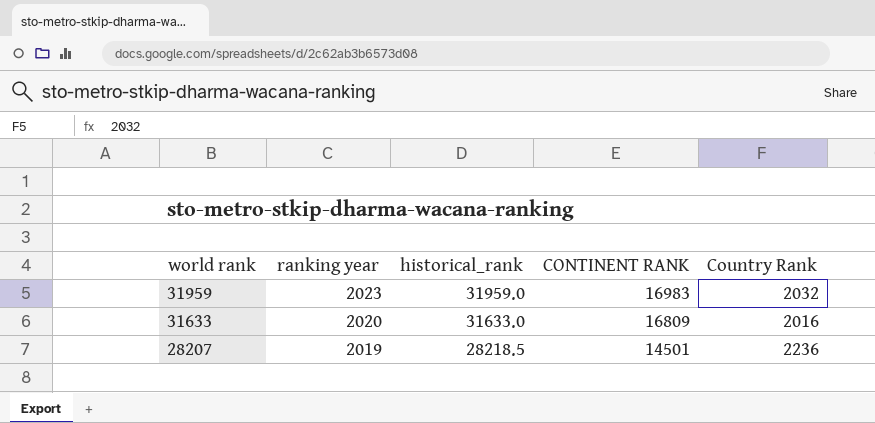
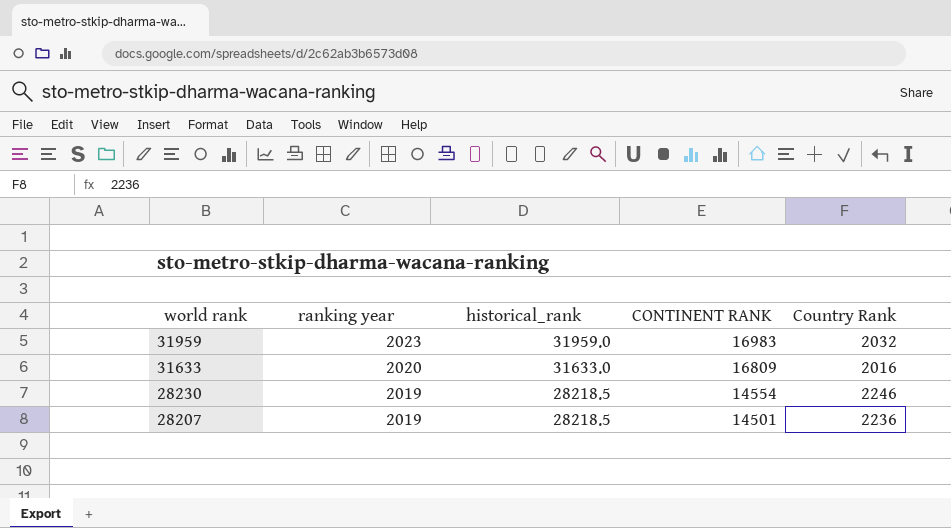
row 28230: none -> 2019 | 28218.5 | 14554 | 2246

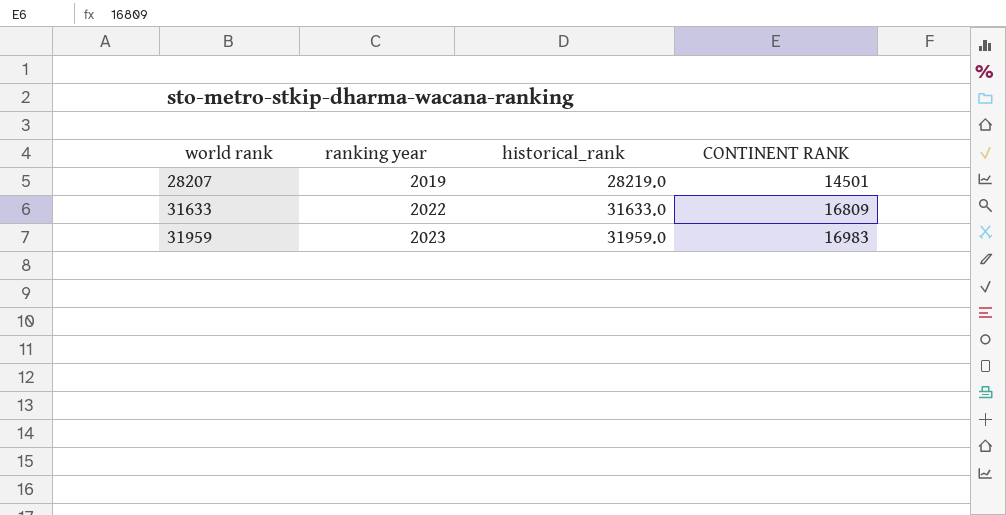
row order: world rank descending -> world rank ascending
column Country Rank | position: 5 -> none
row 28230: 2019 | 28218.5 | 14554 | 2246 -> none
28207 | historical_rank: 28218.5 -> 28219.0
31633 | ranking year: 2020 -> 2022

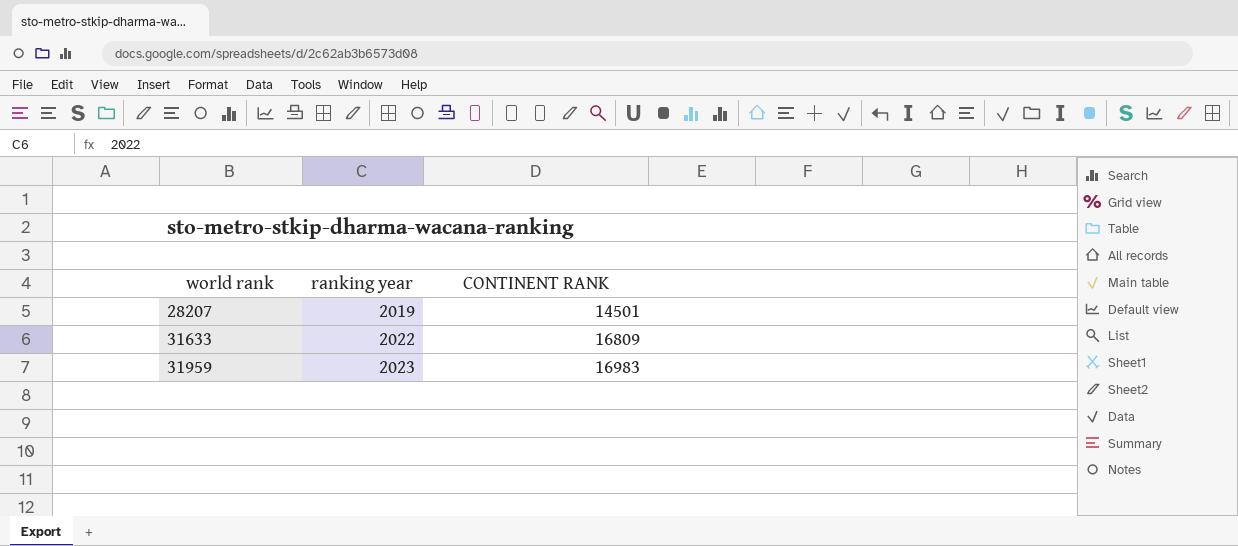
column historical_rank | position: 3 -> none

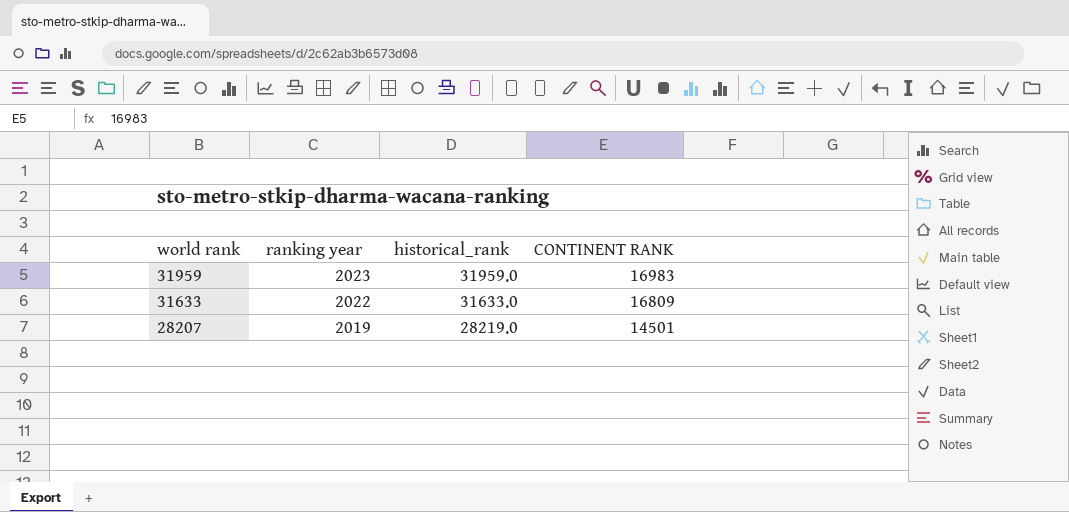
row order: world rank ascending -> world rank descending
column historical_rank | position: none -> 3

